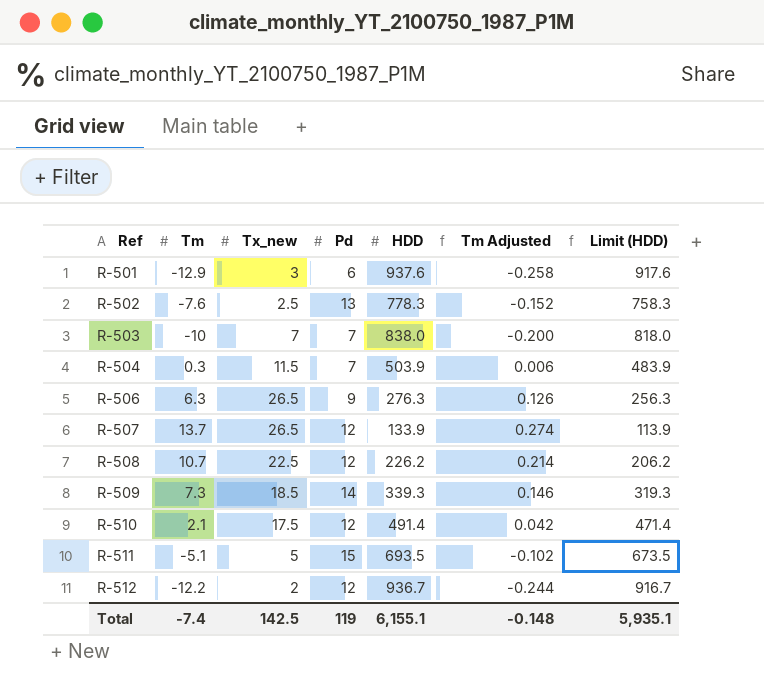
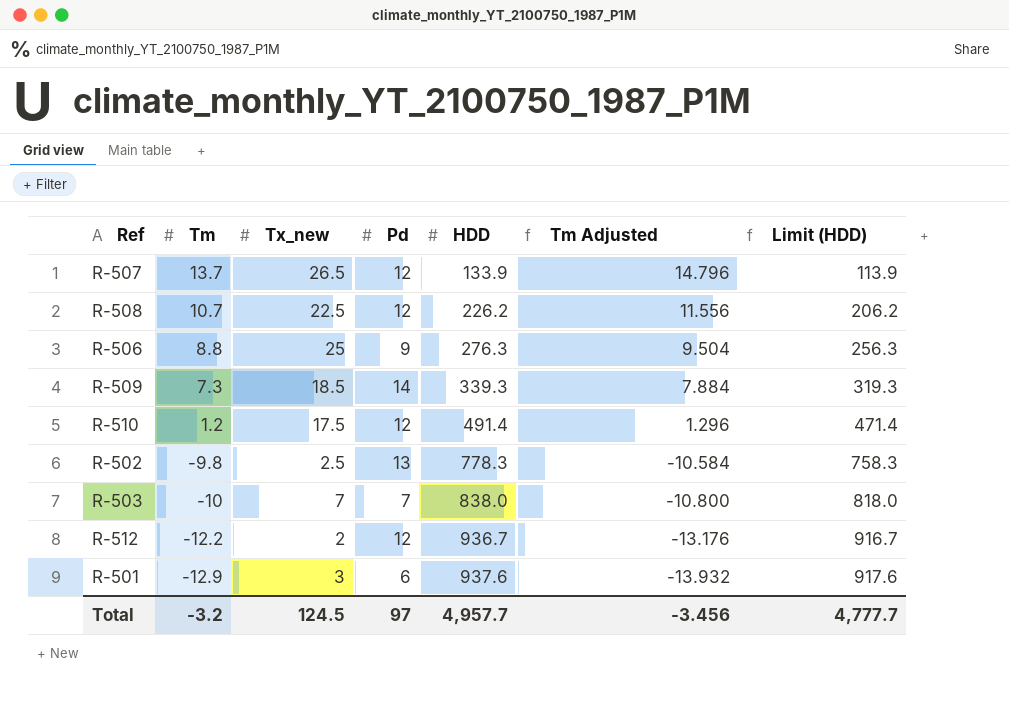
row order: Ref ascending -> Tm descending
column Tm Adjusted | formula: [Tm] * 0.02 -> [Tm] * 1.08
row R-504: 0.3 | 11.5 | 7 | 503.9 | 0.006 | 483.9 -> none
row R-511: -5.1 | 5 | 15 | 693.5 | -0.102 | 673.5 -> none
R-506 | Tm: 6.3 -> 8.8
R-506 | Tx_new: 26.5 -> 25
R-510 | Tm: 2.1 -> 1.2
R-502 | Tm: -7.6 -> -9.8
Total | Tm: -7.4 -> -3.2
Total | Tx_new: 142.5 -> 124.5
Total | Pd: 119 -> 97
Total | HDD: 6,155.1 -> 4,957.7
Total | Tm Adjusted: -0.148 -> -3.456
Total | Limit (HDD): 5,935.1 -> 4,777.7

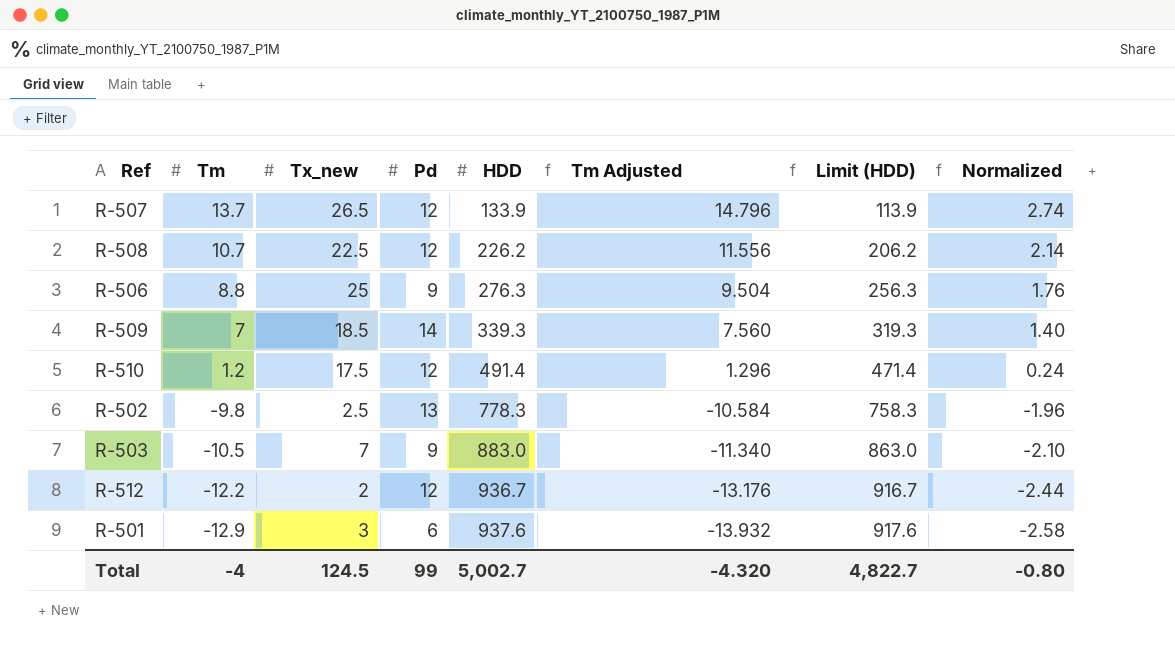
column Normalized | formula: none -> [Tm] * 0.2
R-509 | Tm: 7.3 -> 7
R-509 | Tm Adjusted: 7.884 -> 7.560
R-503 | Tm: -10 -> -10.5
R-503 | Pd: 7 -> 9
R-503 | HDD: 838.0 -> 883.0
R-503 | Tm Adjusted: -10.800 -> -11.340
R-503 | Limit (HDD): 818.0 -> 863.0
Total | Tm: -3.2 -> -4
Total | Pd: 97 -> 99
Total | HDD: 4,957.7 -> 5,002.7
Total | Tm Adjusted: -3.456 -> -4.320
Total | Limit (HDD): 4,777.7 -> 4,822.7

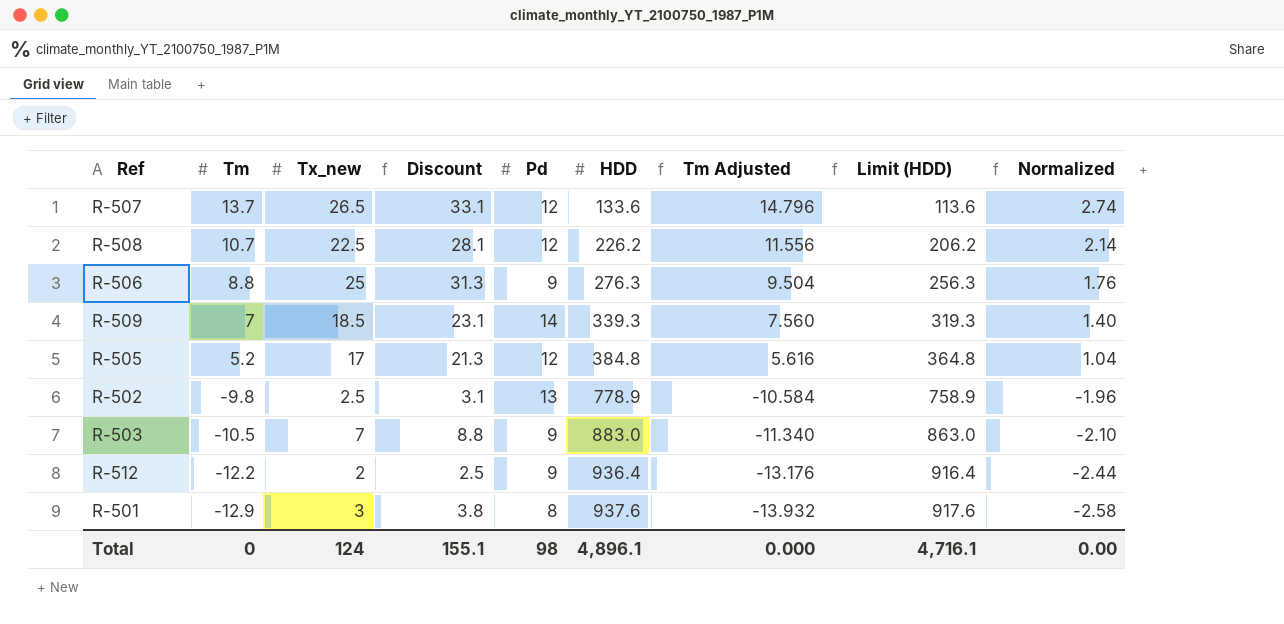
column Discount | formula: none -> [Tx_new] * 1.25
row R-510: 1.2 | 17.5 | 12 | 491.4 | 1.296 | 471.4 | 0.24 -> none
R-507 | HDD: 133.9 -> 133.6
R-507 | Limit (HDD): 113.9 -> 113.6
row R-505: none -> 5.2 | 17 | 21.3 | 12 | 384.8 | 5.616 | 364.8 | 1.04
R-502 | HDD: 778.3 -> 778.9
R-502 | Limit (HDD): 758.3 -> 758.9
R-512 | Pd: 12 -> 9
R-512 | HDD: 936.7 -> 936.4
R-512 | Limit (HDD): 916.7 -> 916.4
R-501 | Pd: 6 -> 8
Total | Tm: -4 -> 0
Total | Tx_new: 124.5 -> 124
Total | Pd: 99 -> 98
Total | HDD: 5,002.7 -> 4,896.1
Total | Tm Adjusted: -4.320 -> 0.000
Total | Limit (HDD): 4,822.7 -> 4,716.1
Total | Normalized: -0.80 -> 0.00

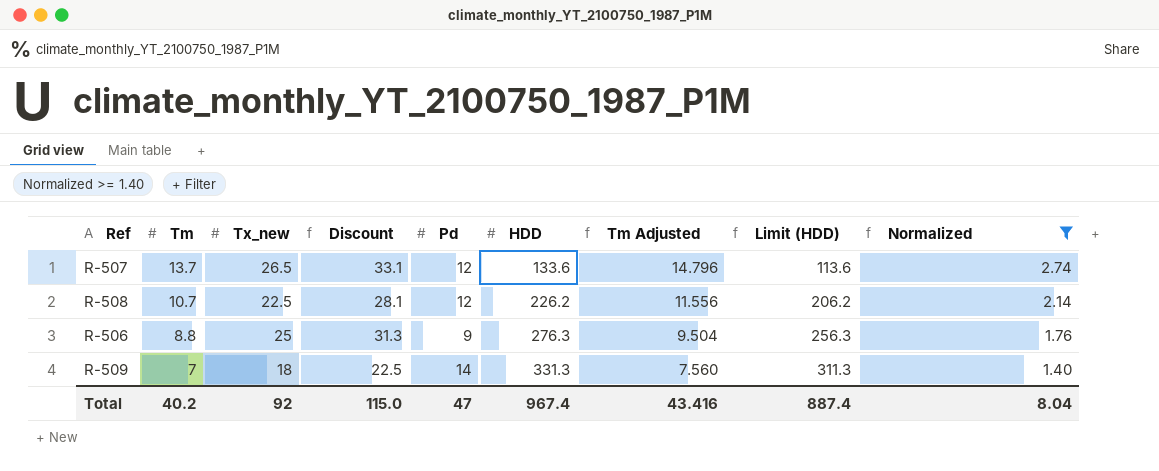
filter: none -> Normalized >= 1.40
R-509 | Tx_new: 18.5 -> 18
R-509 | Discount: 23.1 -> 22.5
R-509 | HDD: 339.3 -> 331.3
R-509 | Limit (HDD): 319.3 -> 311.3
Total | Tm: 0 -> 40.2
Total | Tx_new: 124 -> 92
Total | Discount: 155.1 -> 115.0
Total | Pd: 98 -> 47
Total | HDD: 4,896.1 -> 967.4
Total | Tm Adjusted: 0.000 -> 43.416
Total | Limit (HDD): 4,716.1 -> 887.4
Total | Normalized: 0.00 -> 8.04

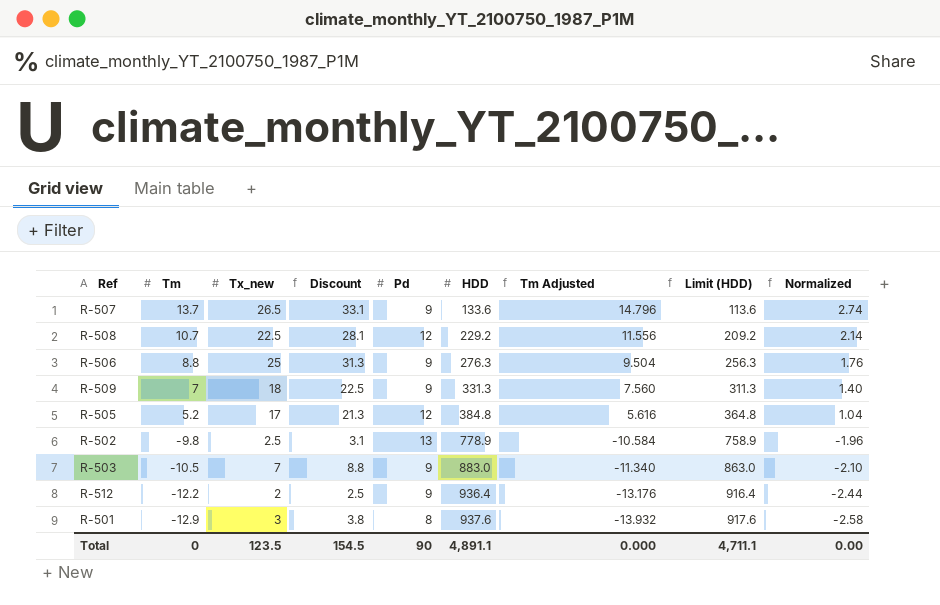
filter: Normalized >= 1.40 -> none
R-507 | Pd: 12 -> 9
R-508 | HDD: 226.2 -> 229.2
R-508 | Limit (HDD): 206.2 -> 209.2
R-509 | Pd: 14 -> 9
Total | Tm: 40.2 -> 0
Total | Tx_new: 92 -> 123.5
Total | Discount: 115.0 -> 154.5
Total | Pd: 47 -> 90
Total | HDD: 967.4 -> 4,891.1
Total | Tm Adjusted: 43.416 -> 0.000
Total | Limit (HDD): 887.4 -> 4,711.1
Total | Normalized: 8.04 -> 0.00

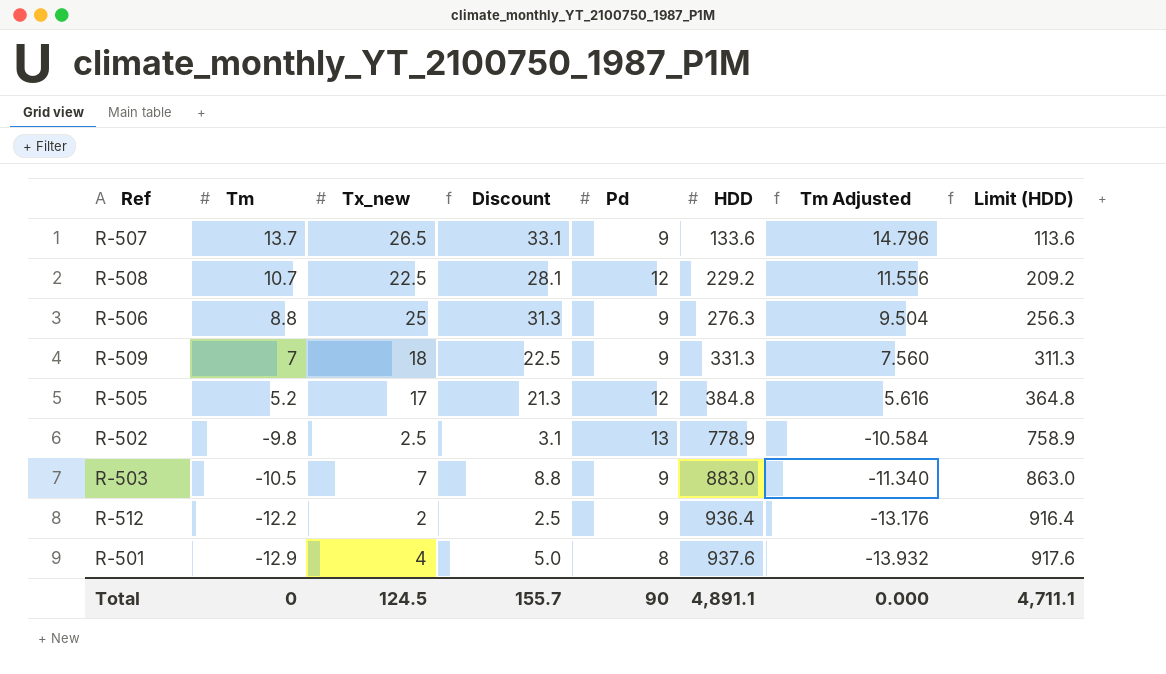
column Normalized | formula: [Tm] * 0.2 -> none
R-501 | Tx_new: 3 -> 4
R-501 | Discount: 3.8 -> 5.0
Total | Tx_new: 123.5 -> 124.5
Total | Discount: 154.5 -> 155.7

